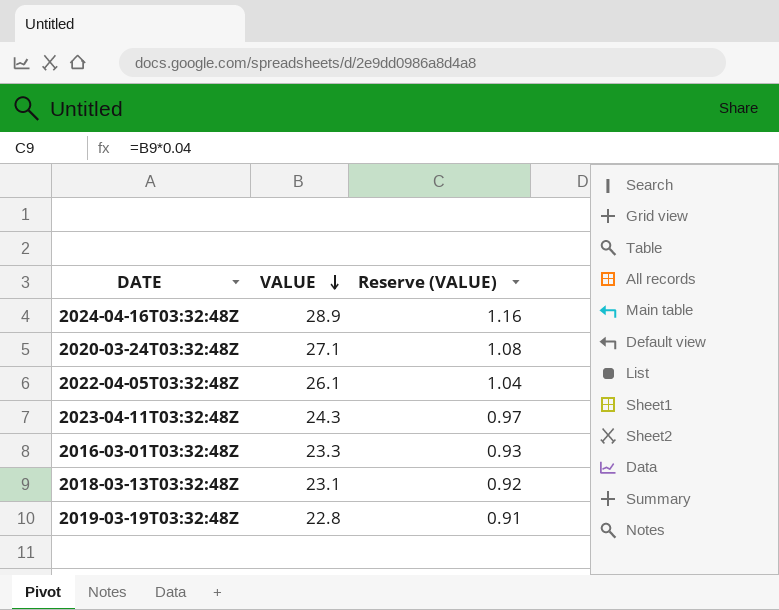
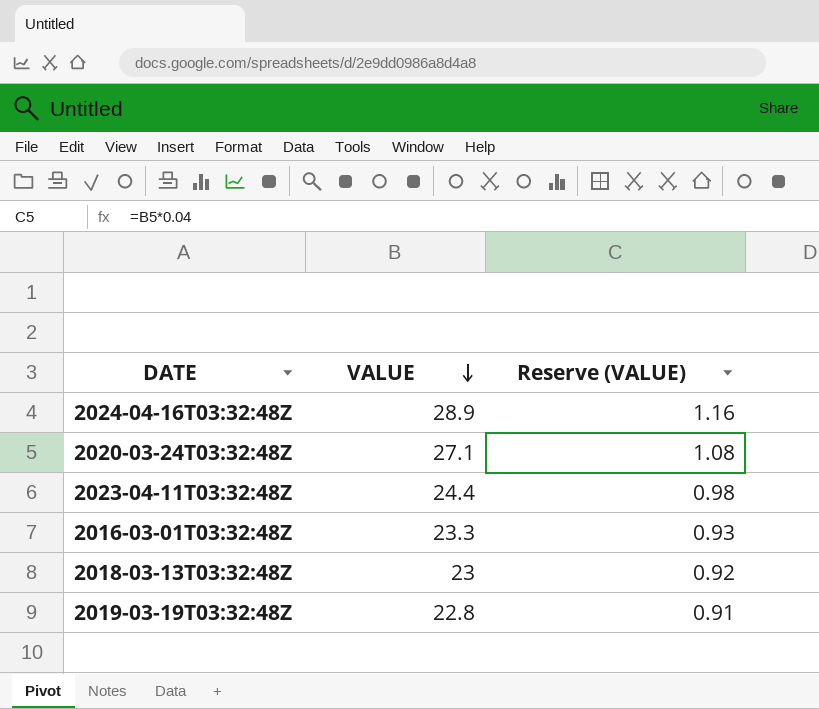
row 2022-04-05T03:32:48Z: 26.1 | 1.04 -> none
2023-04-11T03:32:48Z | VALUE: 24.3 -> 24.4
2023-04-11T03:32:48Z | Reserve (VALUE): 0.97 -> 0.98
2018-03-13T03:32:48Z | VALUE: 23.1 -> 23

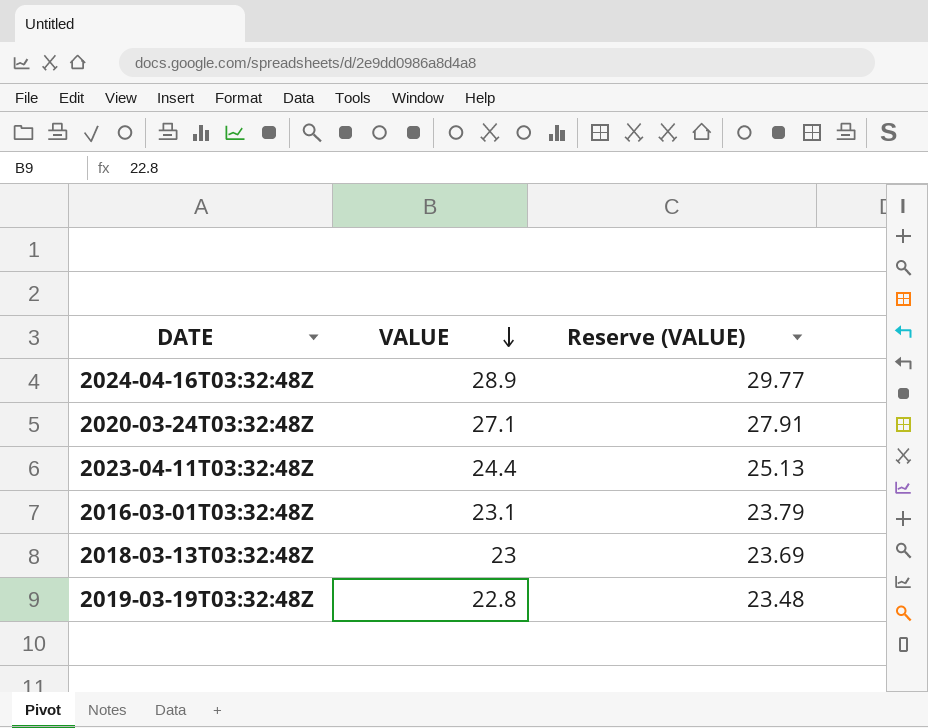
column Reserve (VALUE) | formula: [VALUE] * 0.04 -> [VALUE] * 1.03
2016-03-01T03:32:48Z | VALUE: 23.3 -> 23.1

